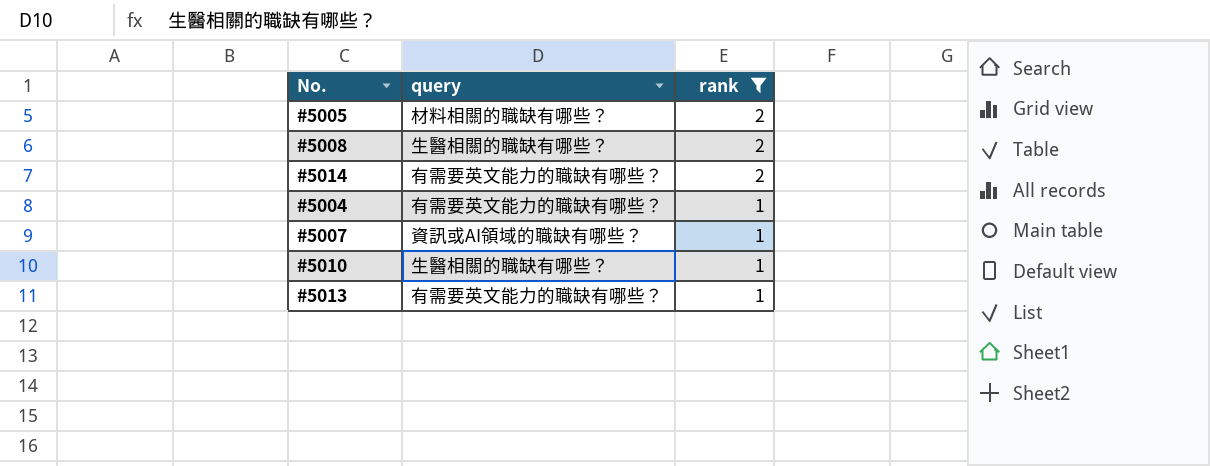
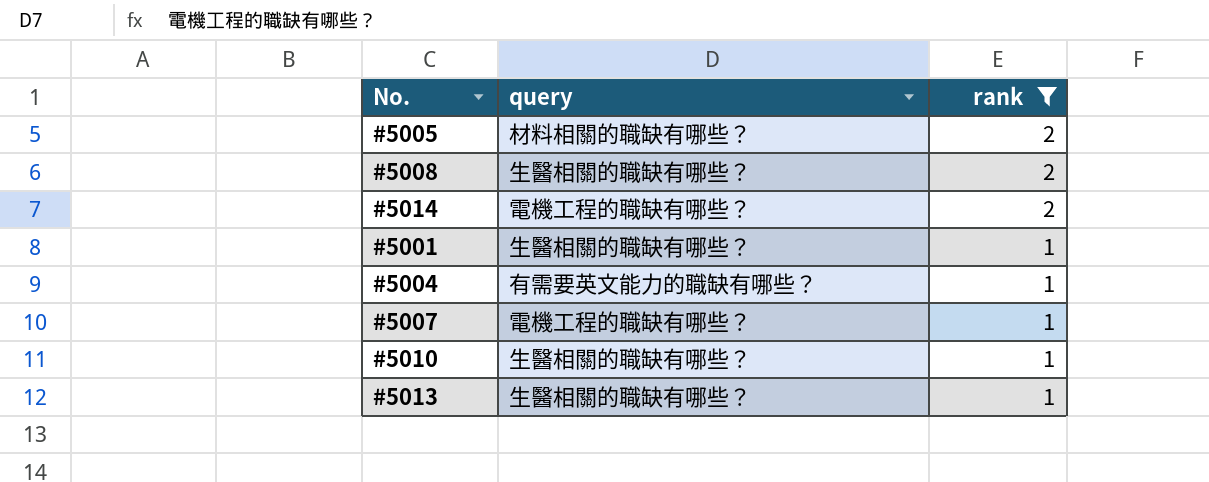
#5014 | query: 有需要英文能力的職缺有哪些？ -> 電機工程的職缺有哪些？
row #5001: none -> 生醫相關的職缺有哪些？ | 1
#5007 | query: 資訊或AI領域的職缺有哪些？ -> 電機工程的職缺有哪些？
#5013 | query: 有需要英文能力的職缺有哪些？ -> 生醫相關的職缺有哪些？

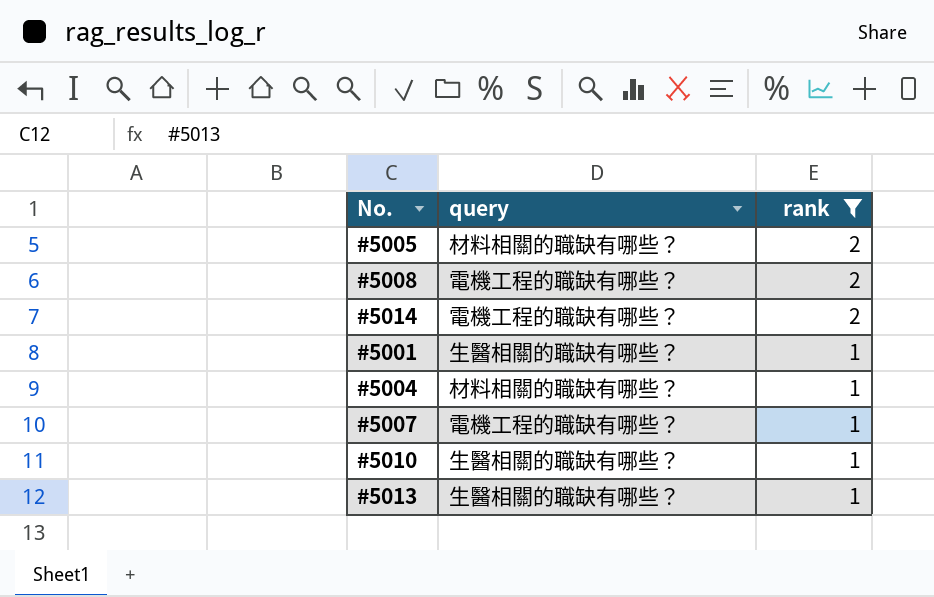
#5008 | query: 生醫相關的職缺有哪些？ -> 電機工程的職缺有哪些？
#5004 | query: 有需要英文能力的職缺有哪些？ -> 材料相關的職缺有哪些？

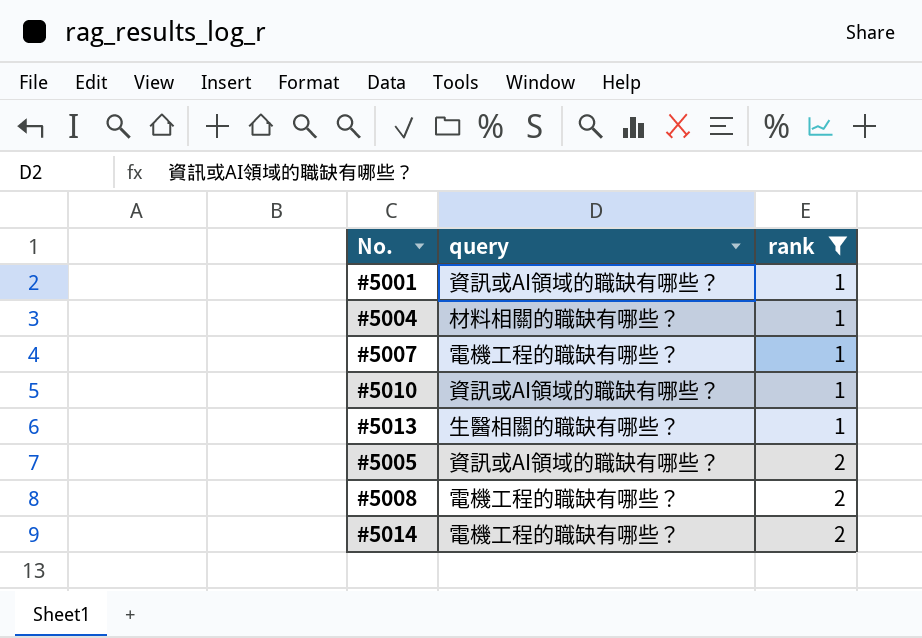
row order: rank descending -> rank ascending
#5001 | query: 生醫相關的職缺有哪些？ -> 資訊或AI領域的職缺有哪些？
#5010 | query: 生醫相關的職缺有哪些？ -> 資訊或AI領域的職缺有哪些？
#5005 | query: 材料相關的職缺有哪些？ -> 資訊或AI領域的職缺有哪些？

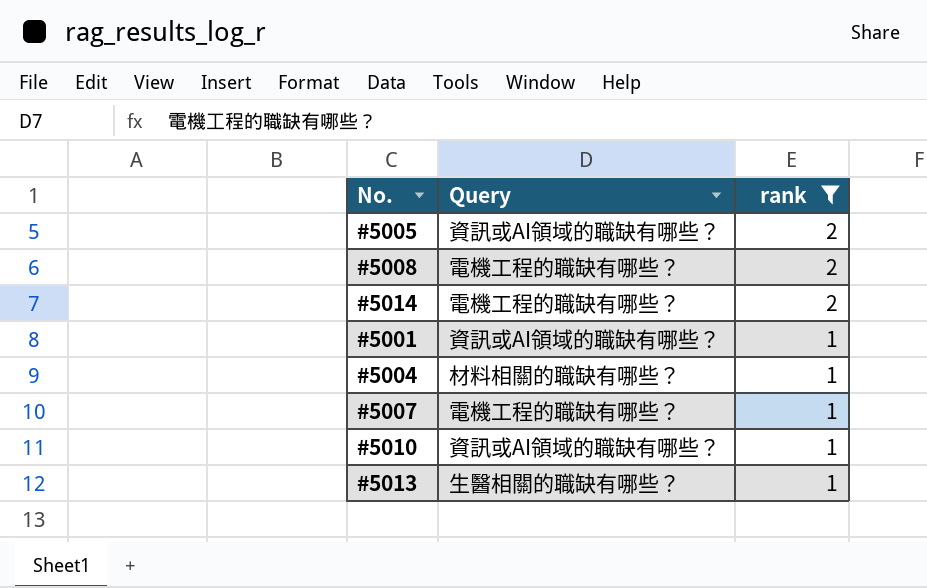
row order: rank ascending -> rank descending
column name: query -> Query

